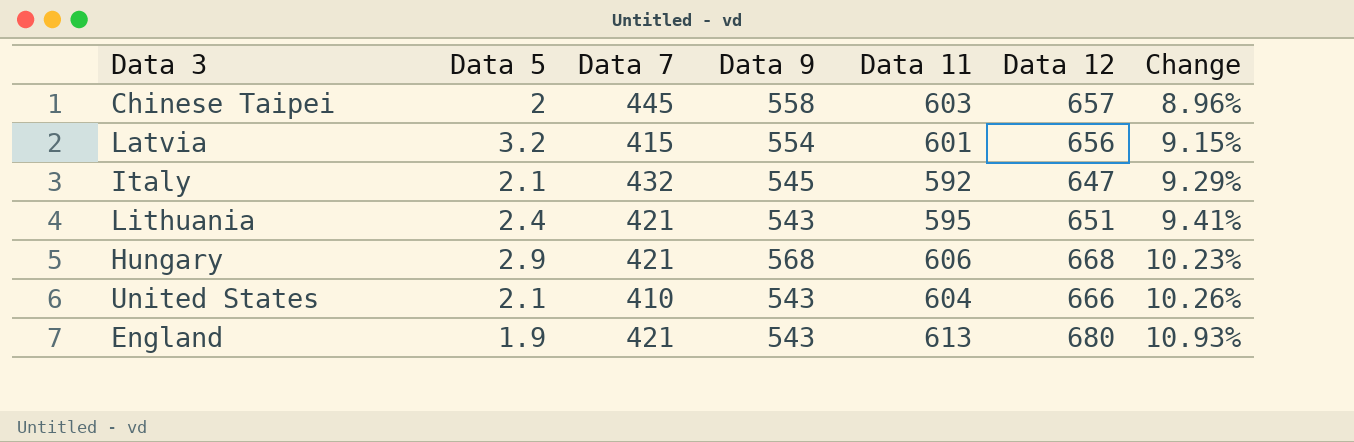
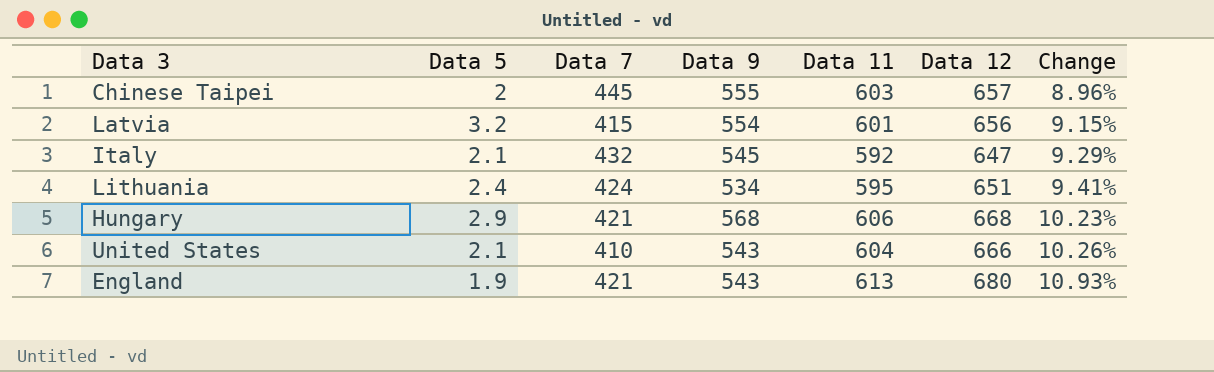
Chinese Taipei | Data 9: 558 -> 555
Lithuania | Data 7: 421 -> 424
Lithuania | Data 9: 543 -> 534

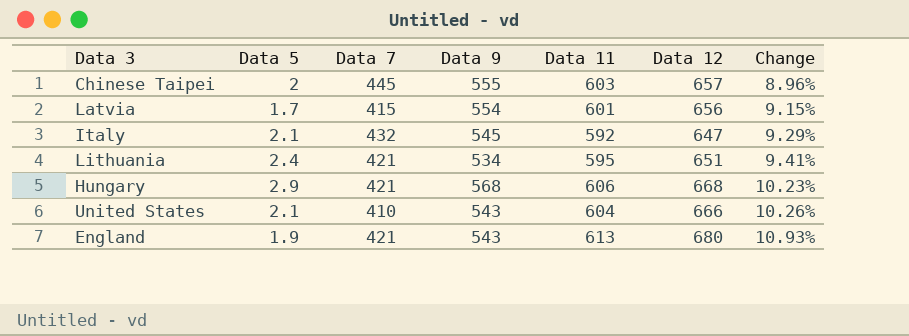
Latvia | Data 5: 3.2 -> 1.7
Lithuania | Data 7: 424 -> 421

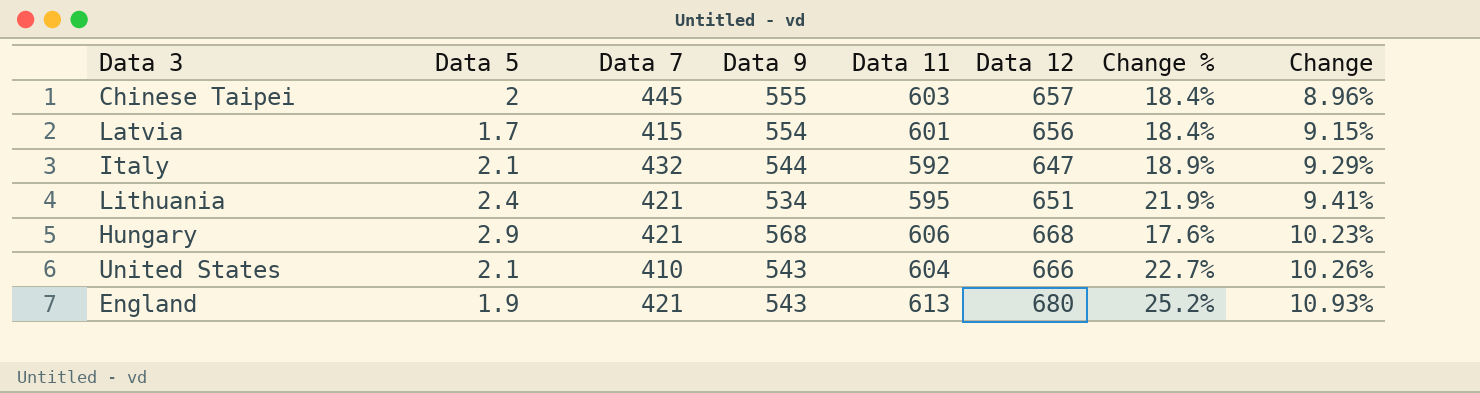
column Change % | formula: none -> ([Data 12] - [Data 9]) / [Data 9]
Italy | Data 9: 545 -> 544

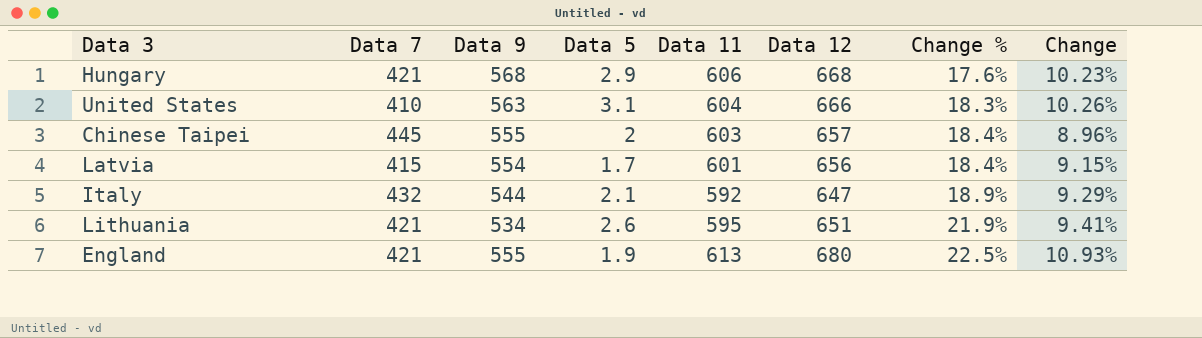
row order: Change ascending -> Change % ascending
column Data 5 | position: 2 -> 4
United States | Data 9: 543 -> 563
United States | Data 5: 2.1 -> 3.1
United States | Change %: 22.7% -> 18.3%
Lithuania | Data 5: 2.4 -> 2.6
England | Data 9: 543 -> 555
England | Change %: 25.2% -> 22.5%

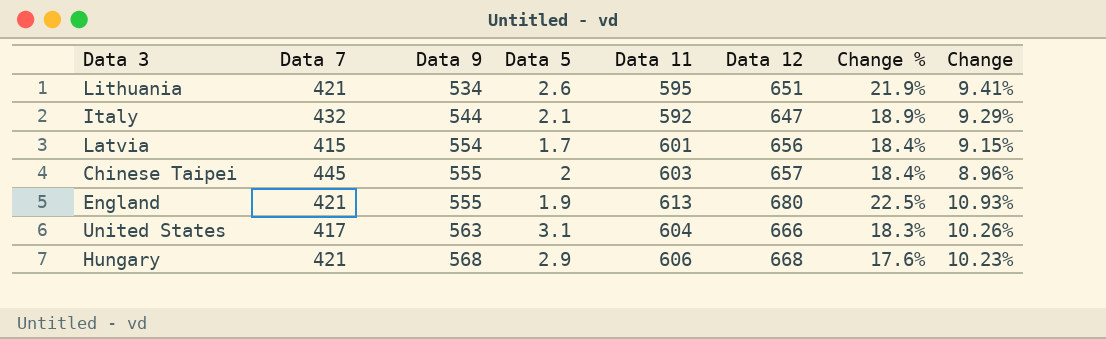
row order: Change % ascending -> Data 9 ascending
United States | Data 7: 410 -> 417

